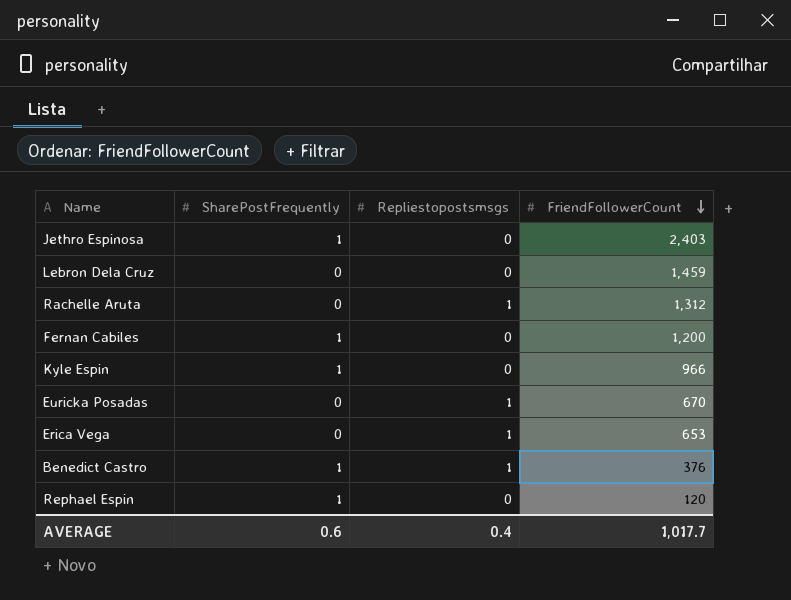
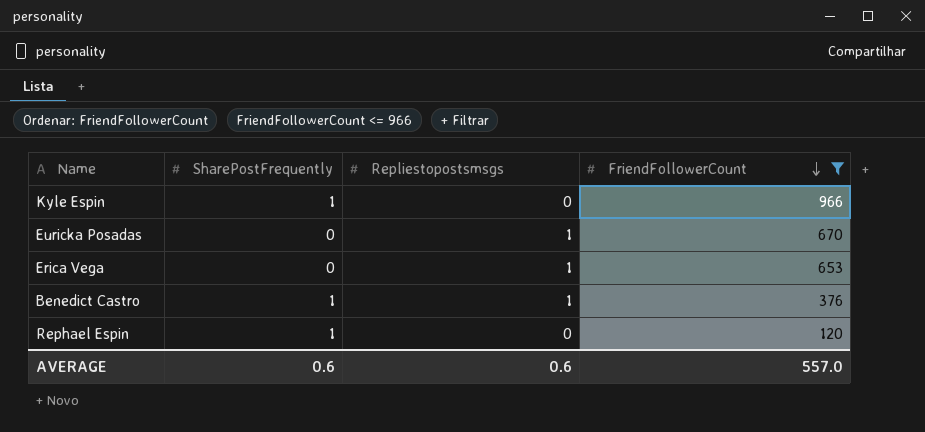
filter: none -> FriendFollowerCount <= 966
AVERAGE | Repliestopostsmsgs: 0.4 -> 0.6
AVERAGE | FriendFollowerCount: 1,017.7 -> 557.0

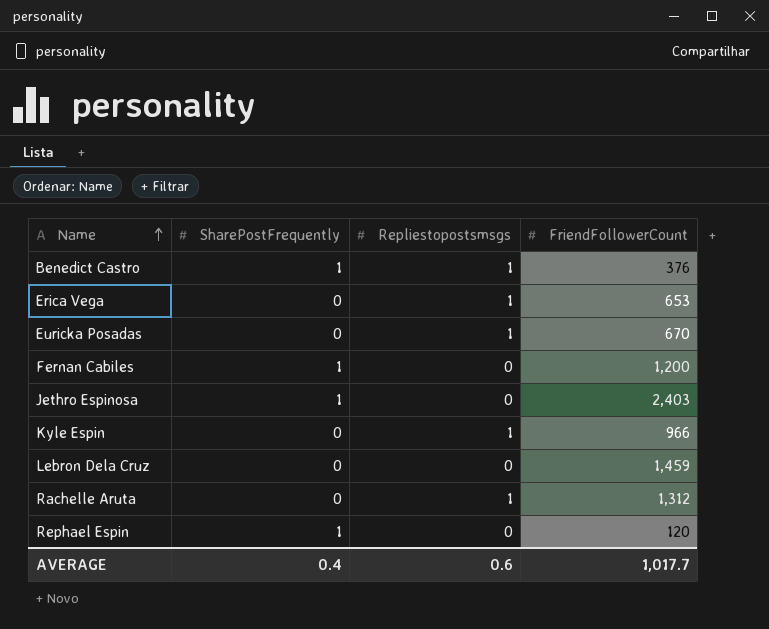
filter: FriendFollowerCount <= 966 -> none
row order: FriendFollowerCount descending -> Name ascending
Kyle Espin | SharePostFrequently: 1 -> 0
Kyle Espin | Repliestopostsmsgs: 0 -> 1
AVERAGE | SharePostFrequently: 0.6 -> 0.4
AVERAGE | FriendFollowerCount: 557.0 -> 1,017.7

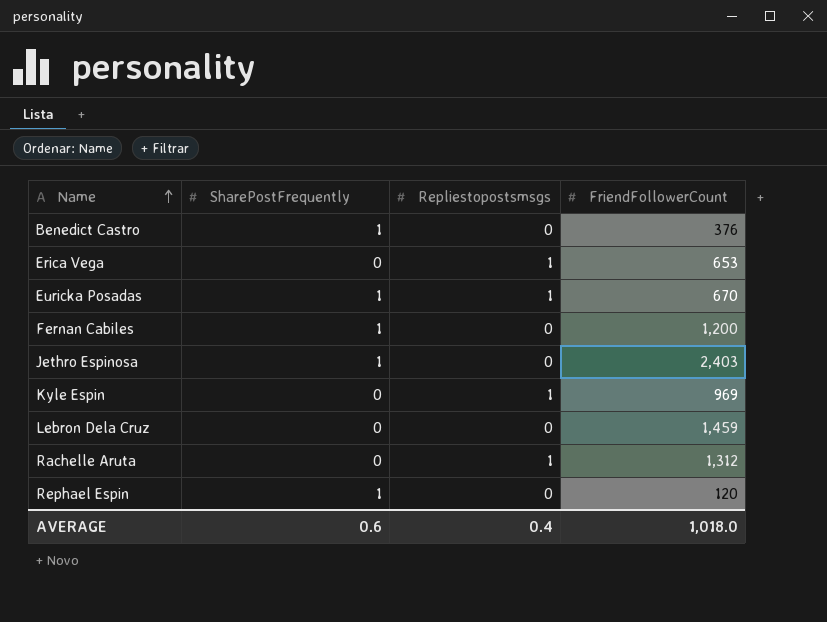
Benedict Castro | Repliestopostsmsgs: 1 -> 0
Euricka Posadas | SharePostFrequently: 0 -> 1
Kyle Espin | FriendFollowerCount: 966 -> 969
AVERAGE | SharePostFrequently: 0.4 -> 0.6
AVERAGE | Repliestopostsmsgs: 0.6 -> 0.4
AVERAGE | FriendFollowerCount: 1,017.7 -> 1,018.0

